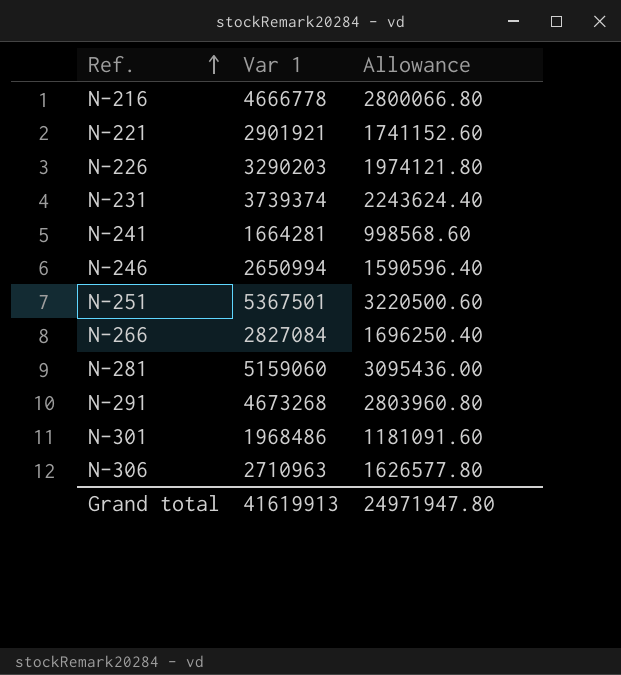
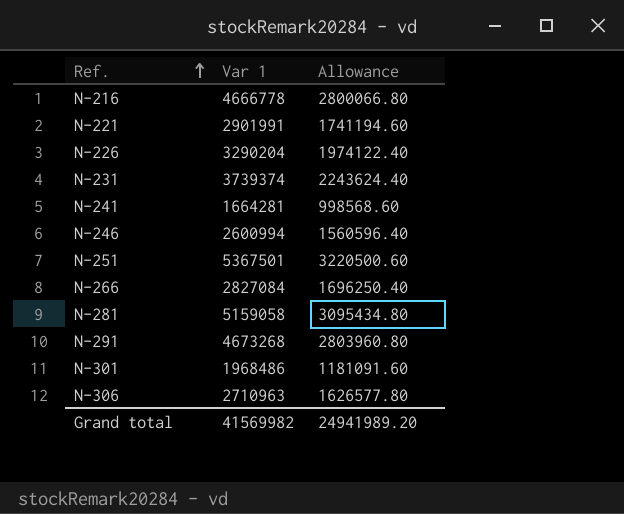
N-221 | Var 1: 2901921 -> 2901991
N-221 | Allowance: 1741152.60 -> 1741194.60
N-226 | Var 1: 3290203 -> 3290204
N-226 | Allowance: 1974121.80 -> 1974122.40
N-246 | Var 1: 2650994 -> 2600994
N-246 | Allowance: 1590596.40 -> 1560596.40
N-281 | Var 1: 5159060 -> 5159058
N-281 | Allowance: 3095436.00 -> 3095434.80
Grand total | Var 1: 41619913 -> 41569982
Grand total | Allowance: 24971947.80 -> 24941989.20

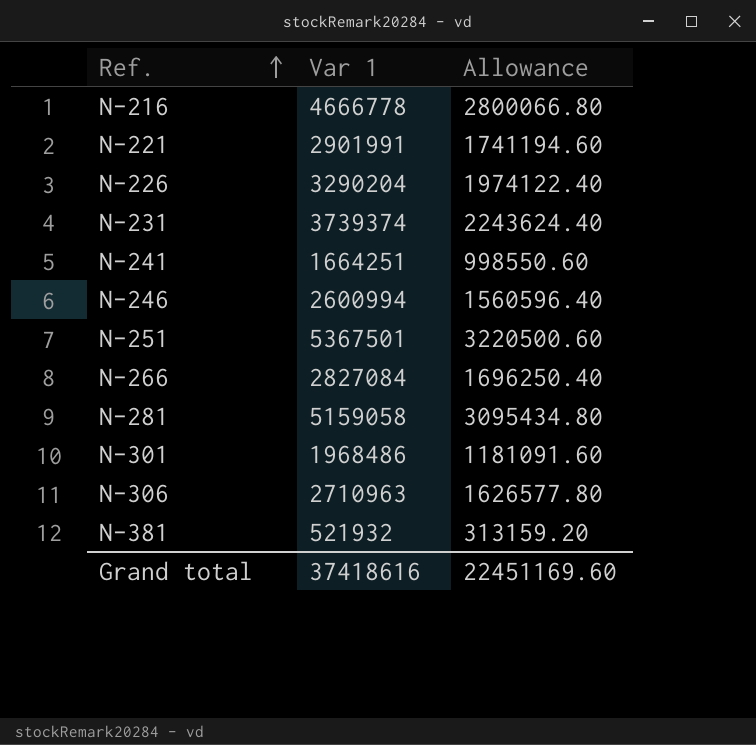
row N-291: 4673268 | 2803960.80 -> none
N-241 | Var 1: 1664281 -> 1664251
N-241 | Allowance: 998568.60 -> 998550.60
row N-381: none -> 521932 | 313159.20
Grand total | Var 1: 41569982 -> 37418616
Grand total | Allowance: 24941989.20 -> 22451169.60

